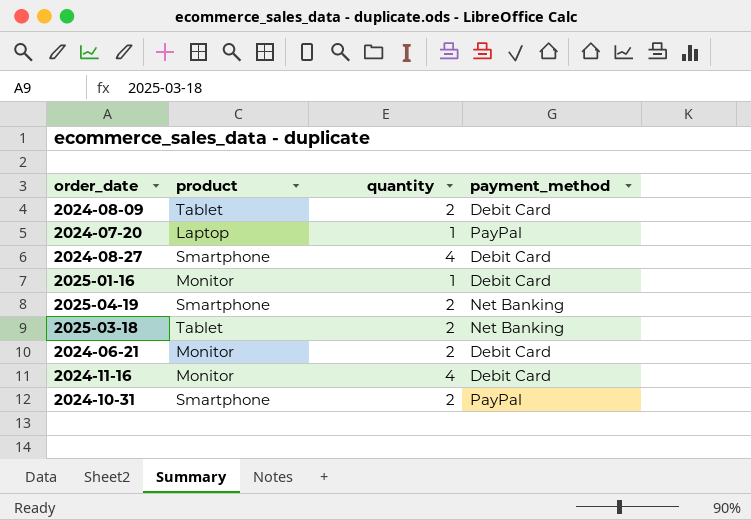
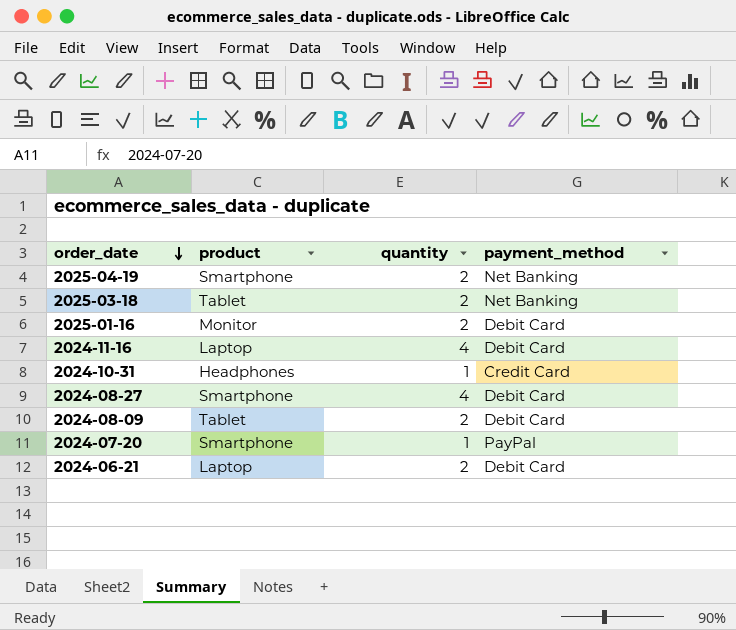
row order: none -> order_date descending
2025-01-16 | quantity: 1 -> 2
2024-11-16 | product: Monitor -> Laptop
2024-10-31 | product: Smartphone -> Headphones
2024-10-31 | quantity: 2 -> 1
2024-10-31 | payment_method: PayPal -> Credit Card
2024-07-20 | product: Laptop -> Smartphone
2024-06-21 | product: Monitor -> Laptop

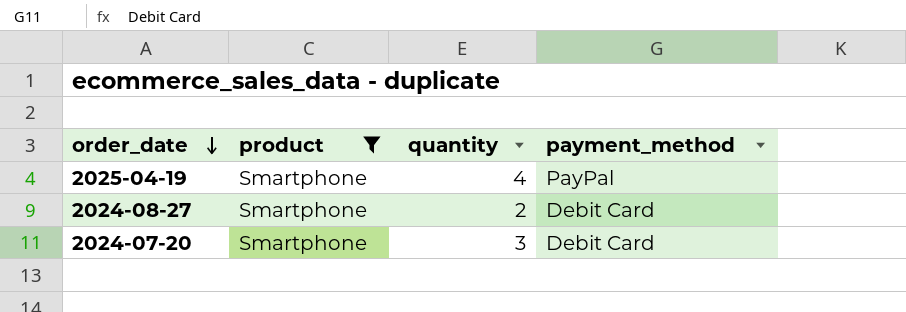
filter: none -> product = Smartphone
2025-04-19 | quantity: 2 -> 4
2025-04-19 | payment_method: Net Banking -> PayPal
2024-08-27 | quantity: 4 -> 2
2024-07-20 | quantity: 1 -> 3
2024-07-20 | payment_method: PayPal -> Debit Card

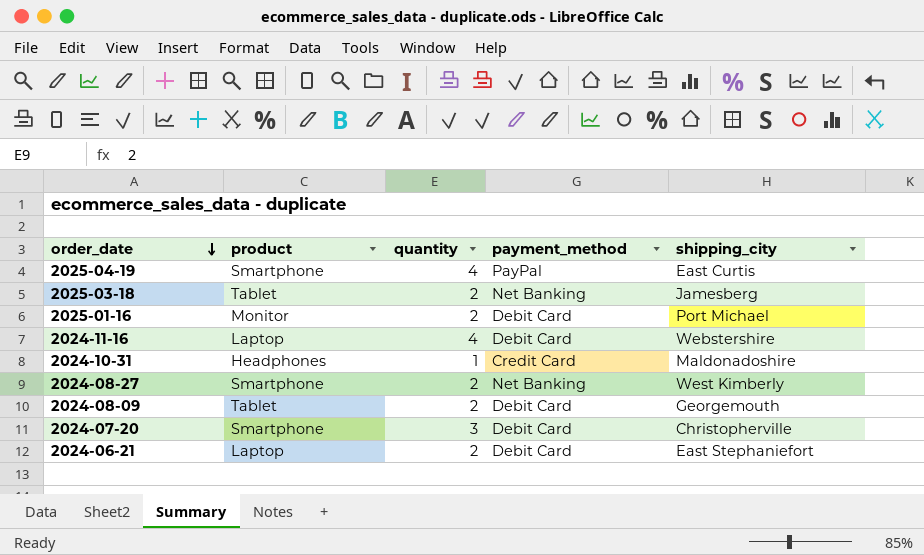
filter: product = Smartphone -> none
column shipping_city | position: none -> 5
2024-08-27 | payment_method: Debit Card -> Net Banking

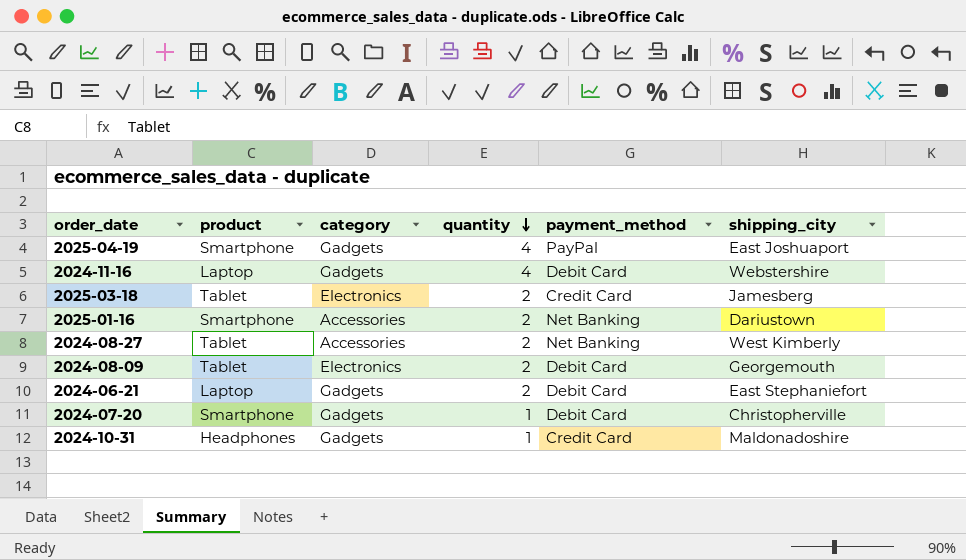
row order: order_date descending -> quantity descending
column category | position: none -> 3
2025-04-19 | shipping_city: East Curtis -> East Joshuaport
2025-03-18 | payment_method: Net Banking -> Credit Card
2025-01-16 | product: Monitor -> Smartphone
2025-01-16 | payment_method: Debit Card -> Net Banking
2025-01-16 | shipping_city: Port Michael -> Dariustown
2024-08-27 | product: Smartphone -> Tablet
2024-07-20 | quantity: 3 -> 1

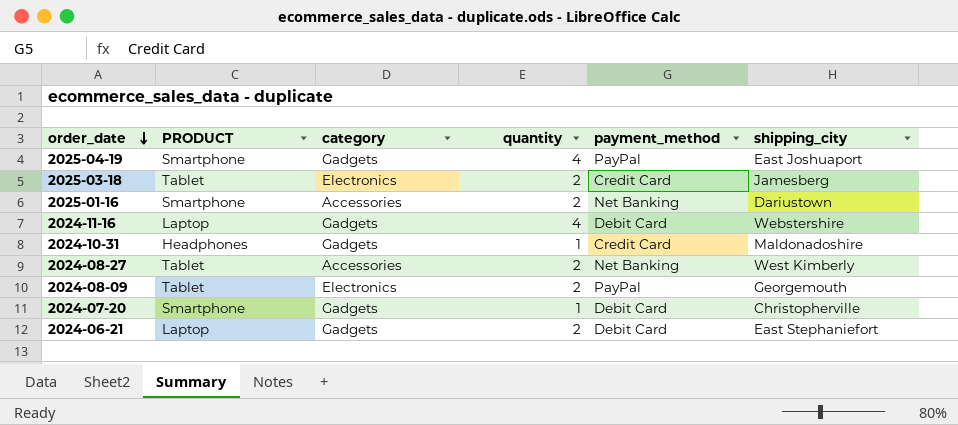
row order: quantity descending -> order_date descending
column name: product -> PRODUCT
2024-08-09 | payment_method: Debit Card -> PayPal

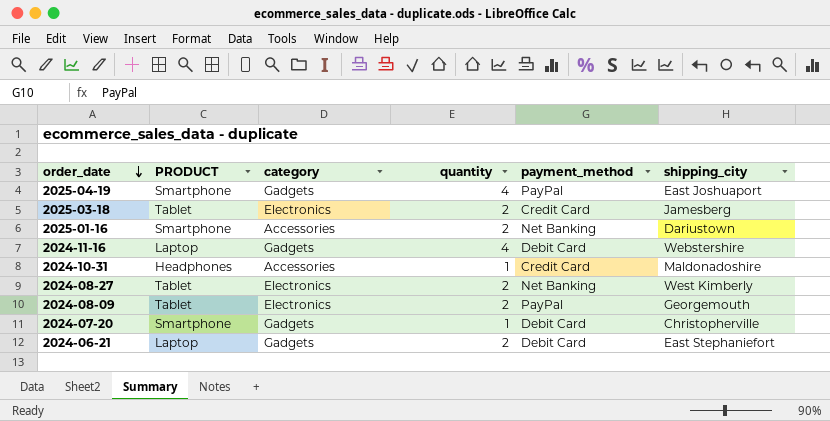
2024-10-31 | category: Gadgets -> Accessories
2024-08-27 | category: Accessories -> Electronics

